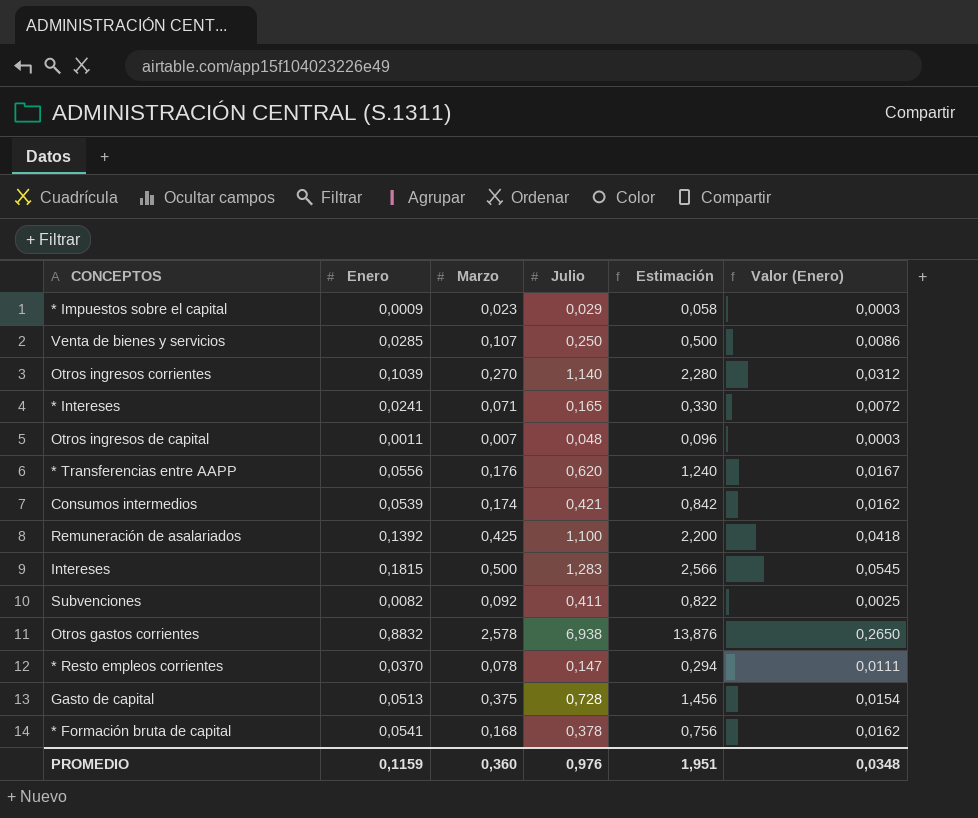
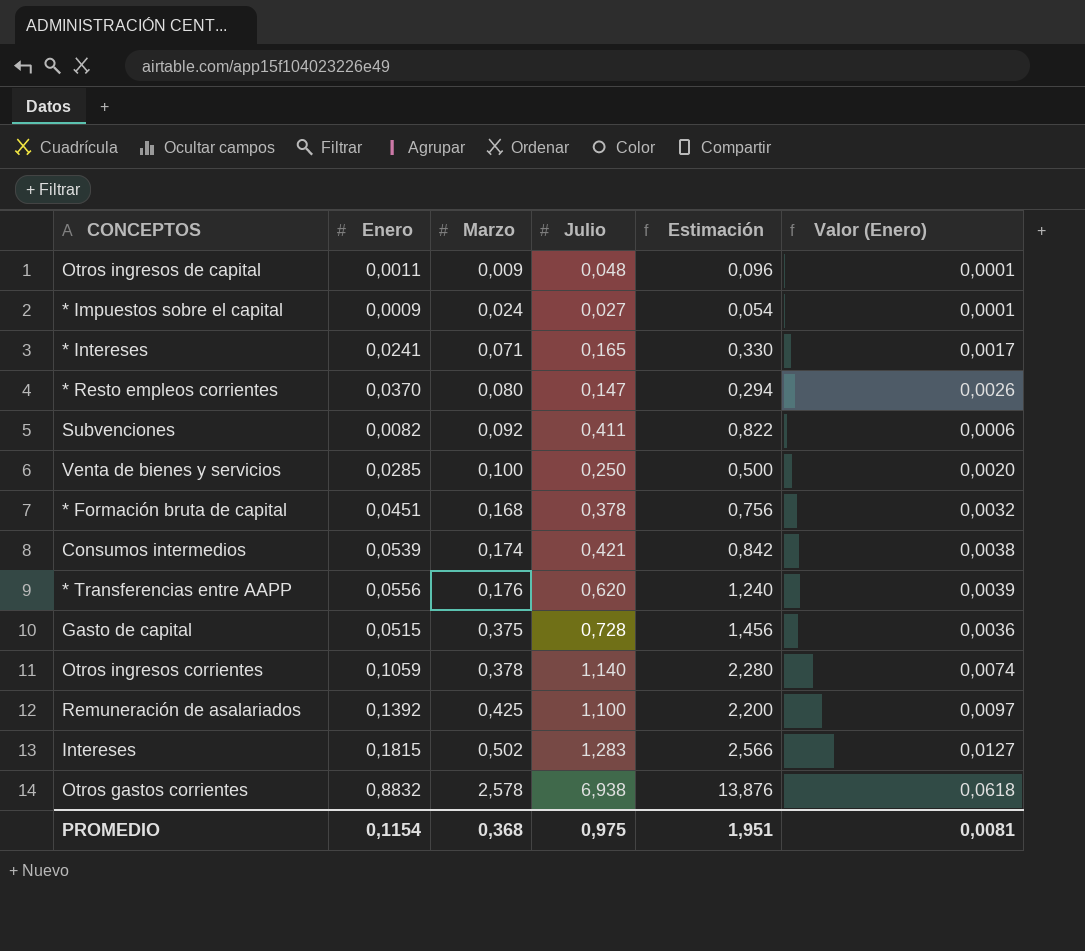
row order: none -> Marzo ascending
column Valor (Enero) | formula: [Enero] * 0,3 -> [Enero] * 0,07
Otros ingresos de capital | Marzo: 0,007 -> 0,009
* Impuestos sobre el capital | Marzo: 0,023 -> 0,024
* Impuestos sobre el capital | Julio: 0,029 -> 0,027
* Impuestos sobre el capital | Estimación: 0,058 -> 0,054
* Resto empleos corrientes | Marzo: 0,078 -> 0,080
Venta de bienes y servicios | Marzo: 0,107 -> 0,100
* Formación bruta de capital | Enero: 0,0541 -> 0,0451
Gasto de capital | Enero: 0,0513 -> 0,0515
Otros ingresos corrientes | Enero: 0,1039 -> 0,1059
Otros ingresos corrientes | Marzo: 0,270 -> 0,378
Intereses | Marzo: 0,500 -> 0,502
PROMEDIO | Enero: 0,1159 -> 0,1154
PROMEDIO | Marzo: 0,360 -> 0,368
PROMEDIO | Julio: 0,976 -> 0,975
PROMEDIO | Valor (Enero): 0,0348 -> 0,0081

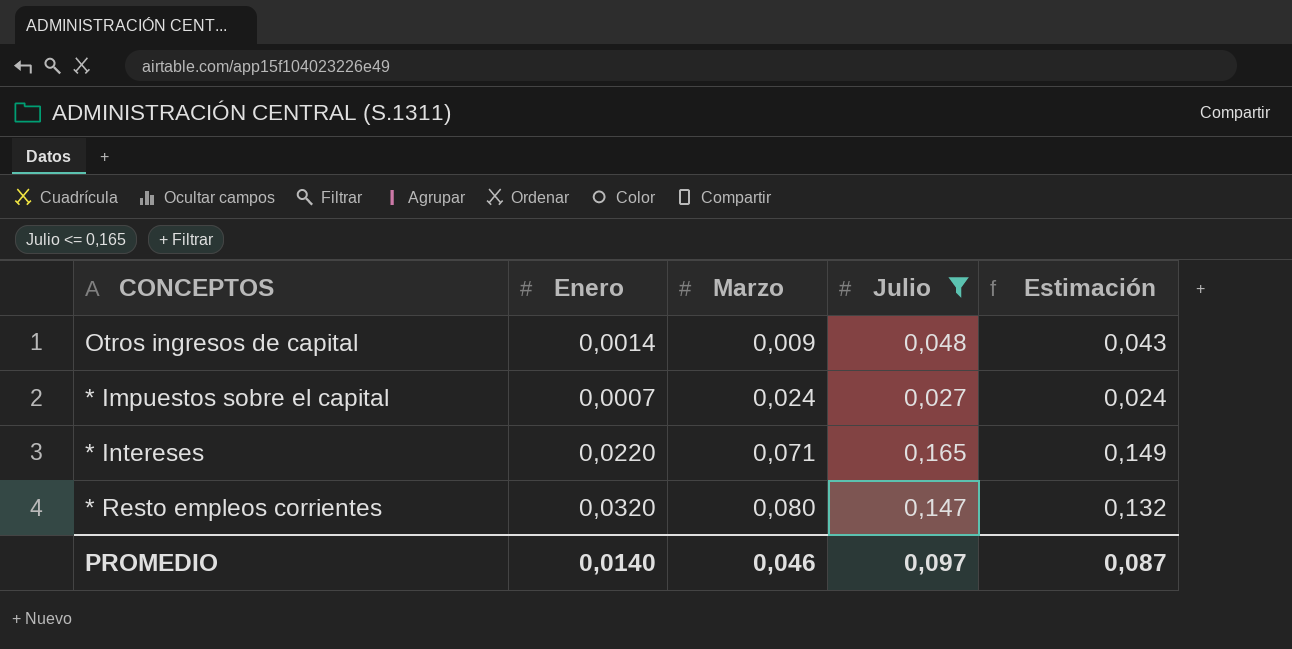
filter: none -> Julio <= 0,165
column Valor (Enero) | formula: [Enero] * 0,07 -> none
column Estimación | formula: [Julio] * 2 -> [Julio] * 0,9
Otros ingresos de capital | Enero: 0,0011 -> 0,0014
* Impuestos sobre el capital | Enero: 0,0009 -> 0,0007
* Intereses | Enero: 0,0241 -> 0,0220
* Resto empleos corrientes | Enero: 0,0370 -> 0,0320
PROMEDIO | Enero: 0,1154 -> 0,0140
PROMEDIO | Marzo: 0,368 -> 0,046
PROMEDIO | Julio: 0,975 -> 0,097
PROMEDIO | Estimación: 1,951 -> 0,087

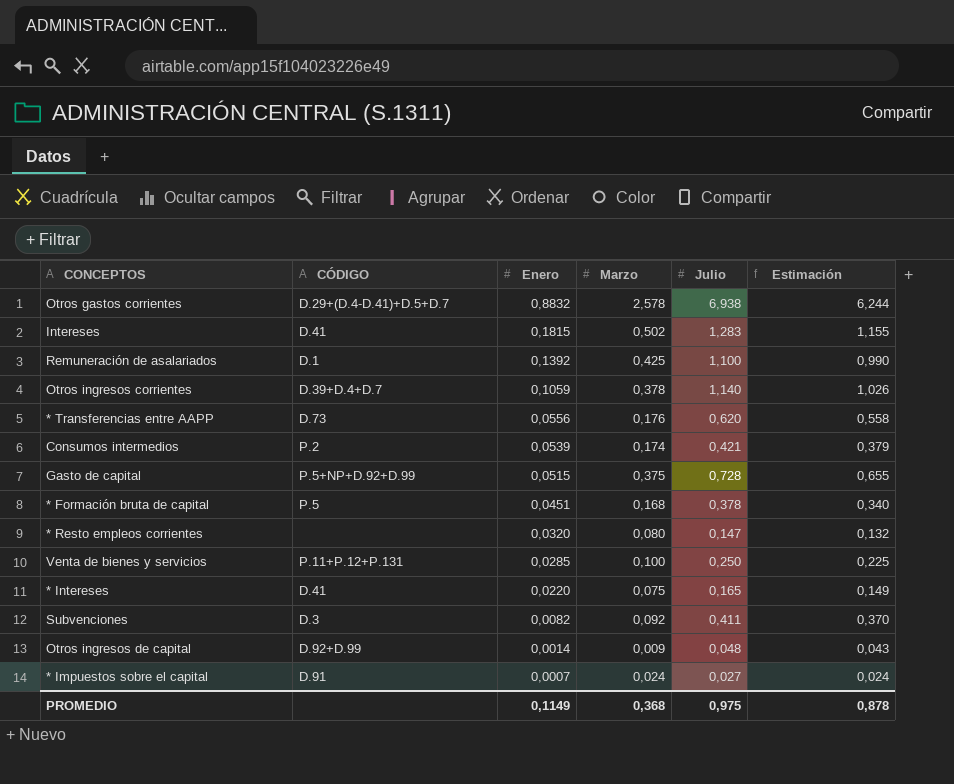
filter: Julio <= 0,165 -> none
row order: Marzo ascending -> Enero descending
column CÓDIGO | position: none -> 2
* Intereses | Marzo: 0,071 -> 0,075
PROMEDIO | Enero: 0,0140 -> 0,1149
PROMEDIO | Marzo: 0,046 -> 0,368
PROMEDIO | Julio: 0,097 -> 0,975
PROMEDIO | Estimación: 0,087 -> 0,878

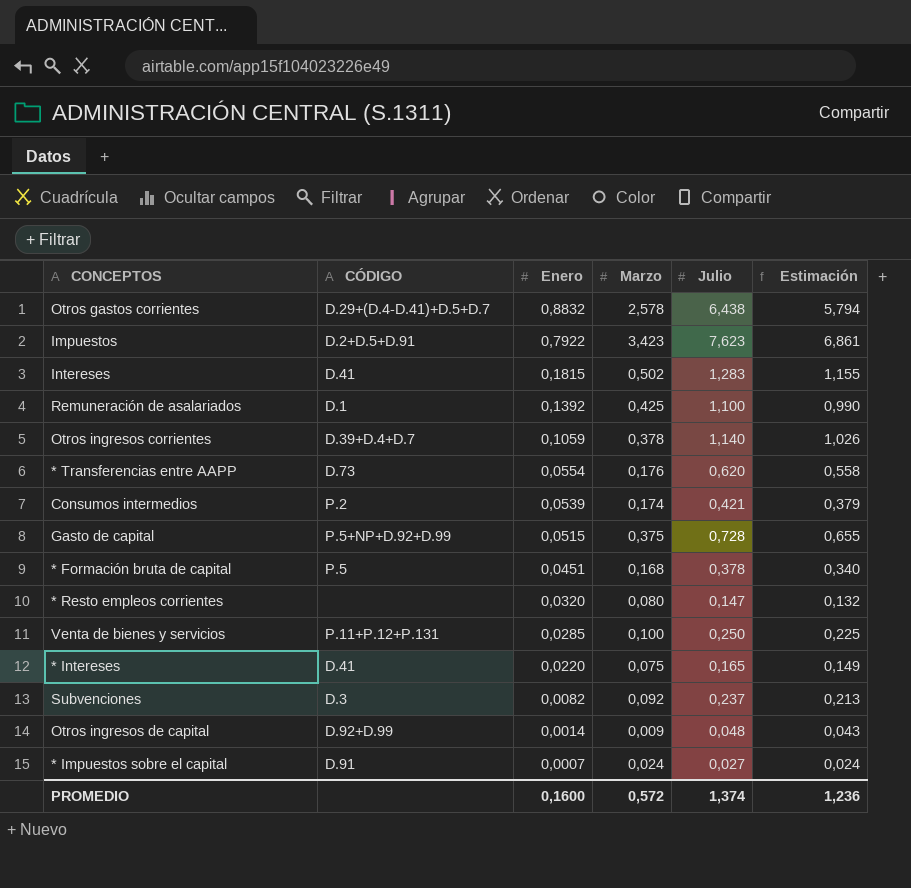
Otros gastos corrientes | Julio: 6,938 -> 6,438
Otros gastos corrientes | Estimación: 6,244 -> 5,794
row Impuestos: none -> D.2+D.5+D.91 | 0,7922 | 3,423 | 7,623 | 6,861
* Transferencias entre AAPP | Enero: 0,0556 -> 0,0554
Subvenciones | Julio: 0,411 -> 0,237
Subvenciones | Estimación: 0,370 -> 0,213
PROMEDIO | Enero: 0,1149 -> 0,1600
PROMEDIO | Marzo: 0,368 -> 0,572
PROMEDIO | Julio: 0,975 -> 1,374
PROMEDIO | Estimación: 0,878 -> 1,236

